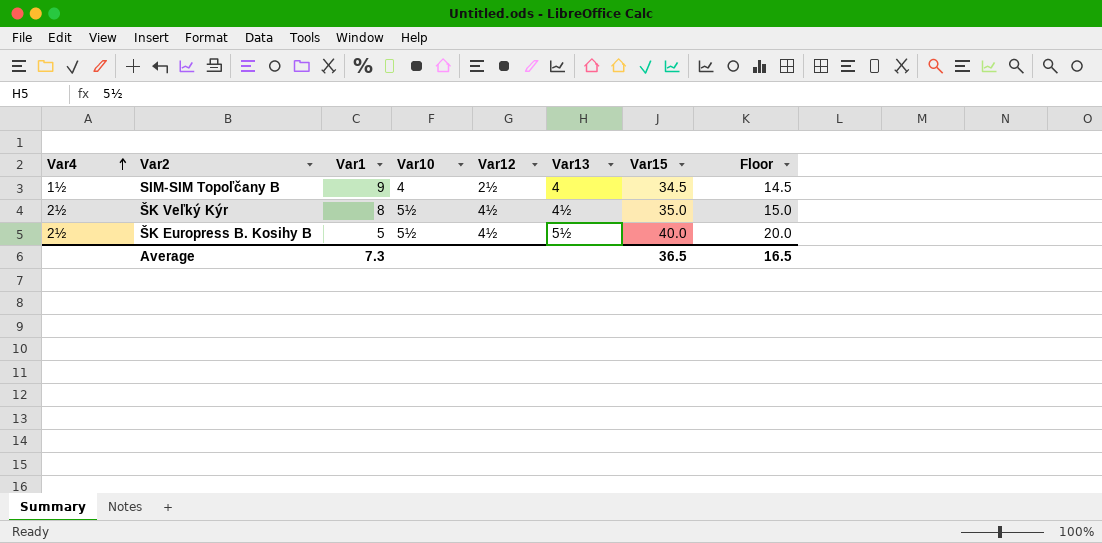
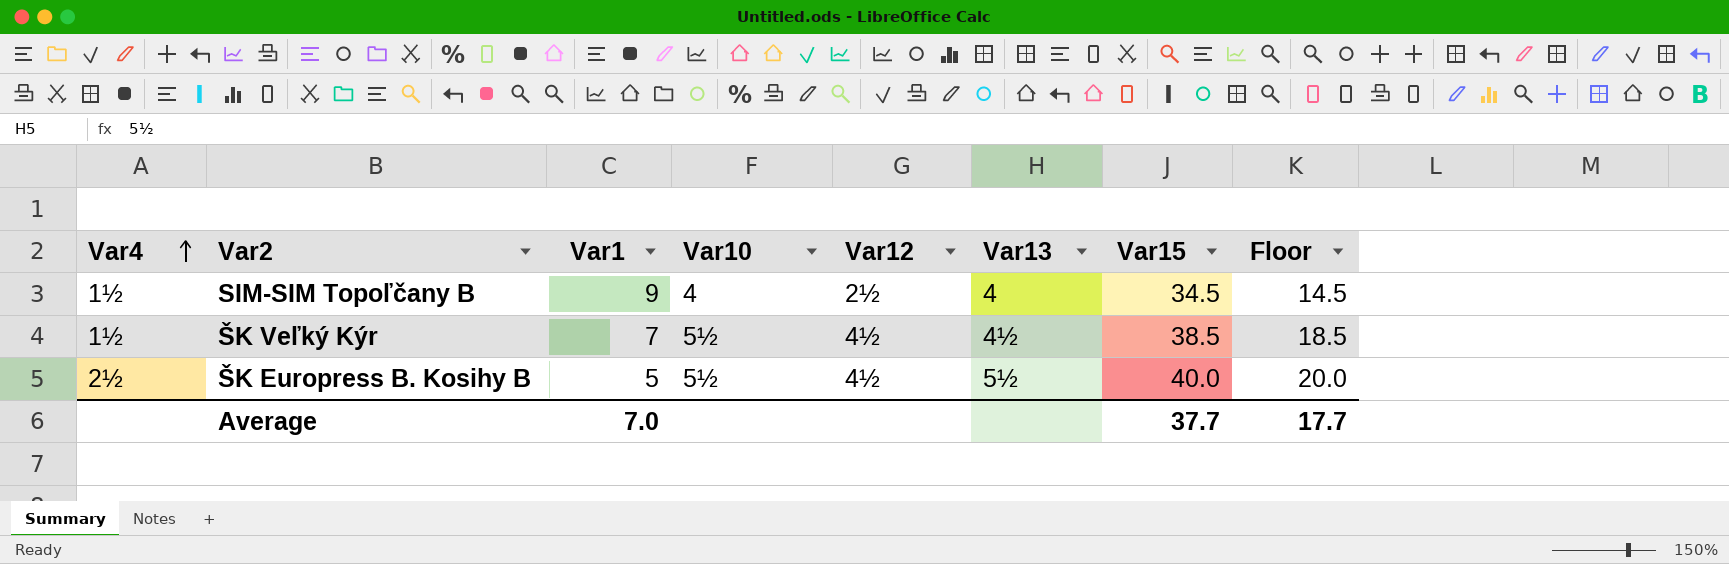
ŠK Veľký Kýr | Var4: 2½ -> 1½
ŠK Veľký Kýr | Var1: 8 -> 7
ŠK Veľký Kýr | Var15: 35.0 -> 38.5
ŠK Veľký Kýr | Floor: 15.0 -> 18.5
Average | Var1: 7.3 -> 7.0
Average | Var15: 36.5 -> 37.7
Average | Floor: 16.5 -> 17.7

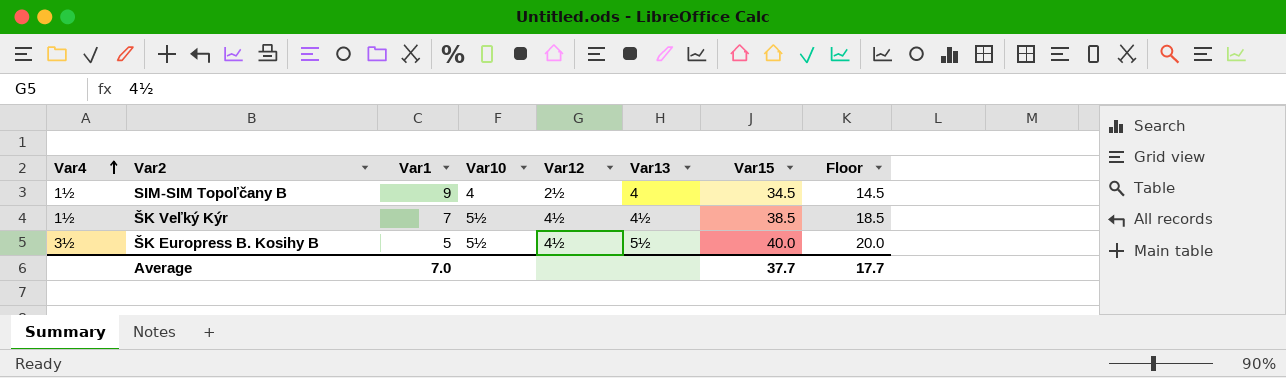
ŠK Europress B. Kosihy B | Var4: 2½ -> 3½

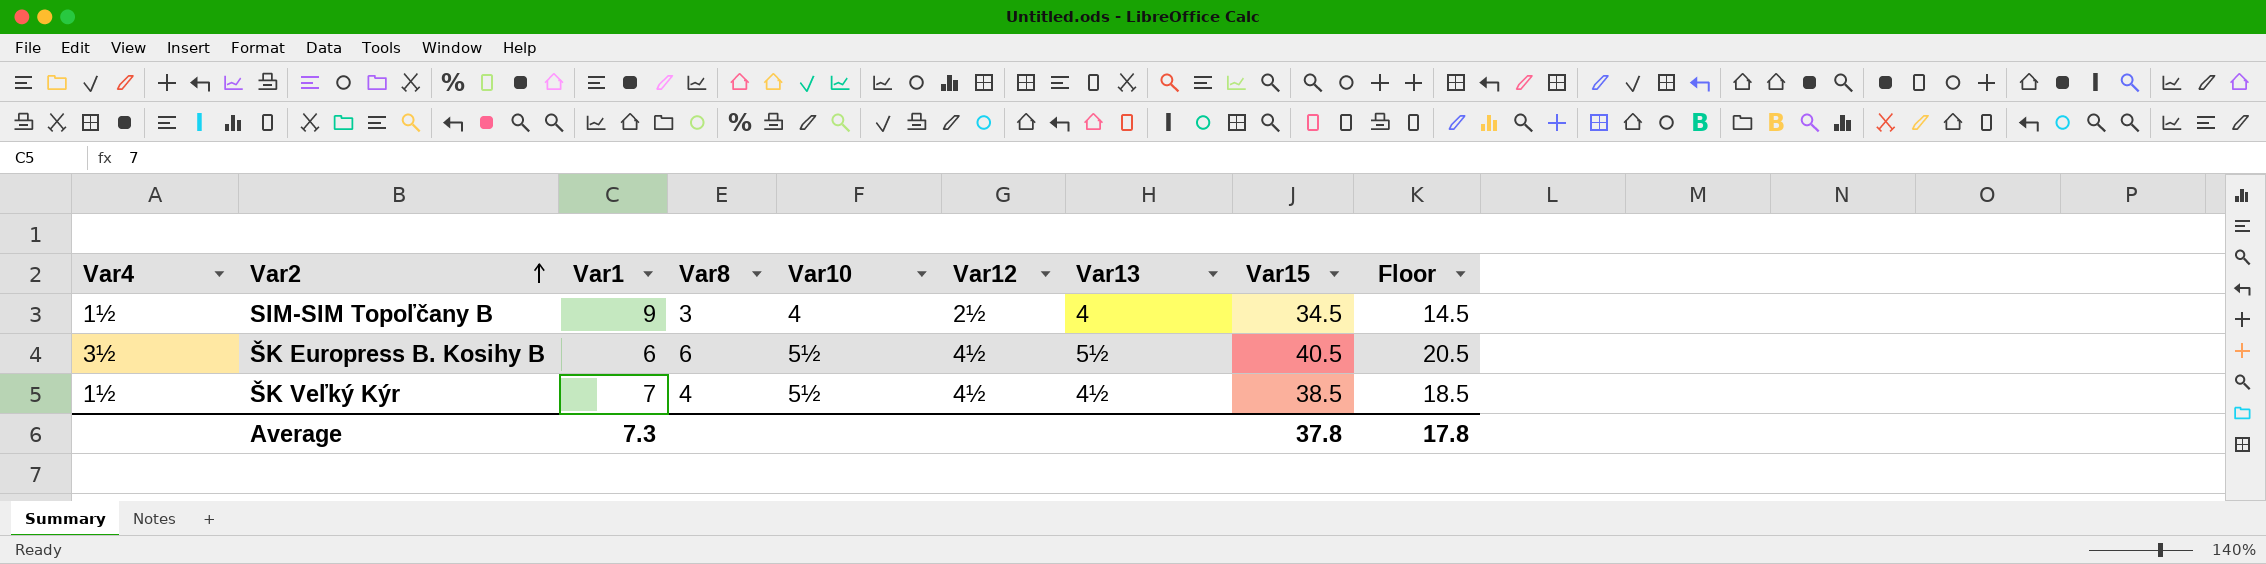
row order: Var4 ascending -> Var2 ascending
column Var8 | position: none -> 4
ŠK Europress B. Kosihy B | Var1: 5 -> 6
ŠK Europress B. Kosihy B | Var15: 40.0 -> 40.5
ŠK Europress B. Kosihy B | Floor: 20.0 -> 20.5
Average | Var1: 7.0 -> 7.3
Average | Var15: 37.7 -> 37.8
Average | Floor: 17.7 -> 17.8

